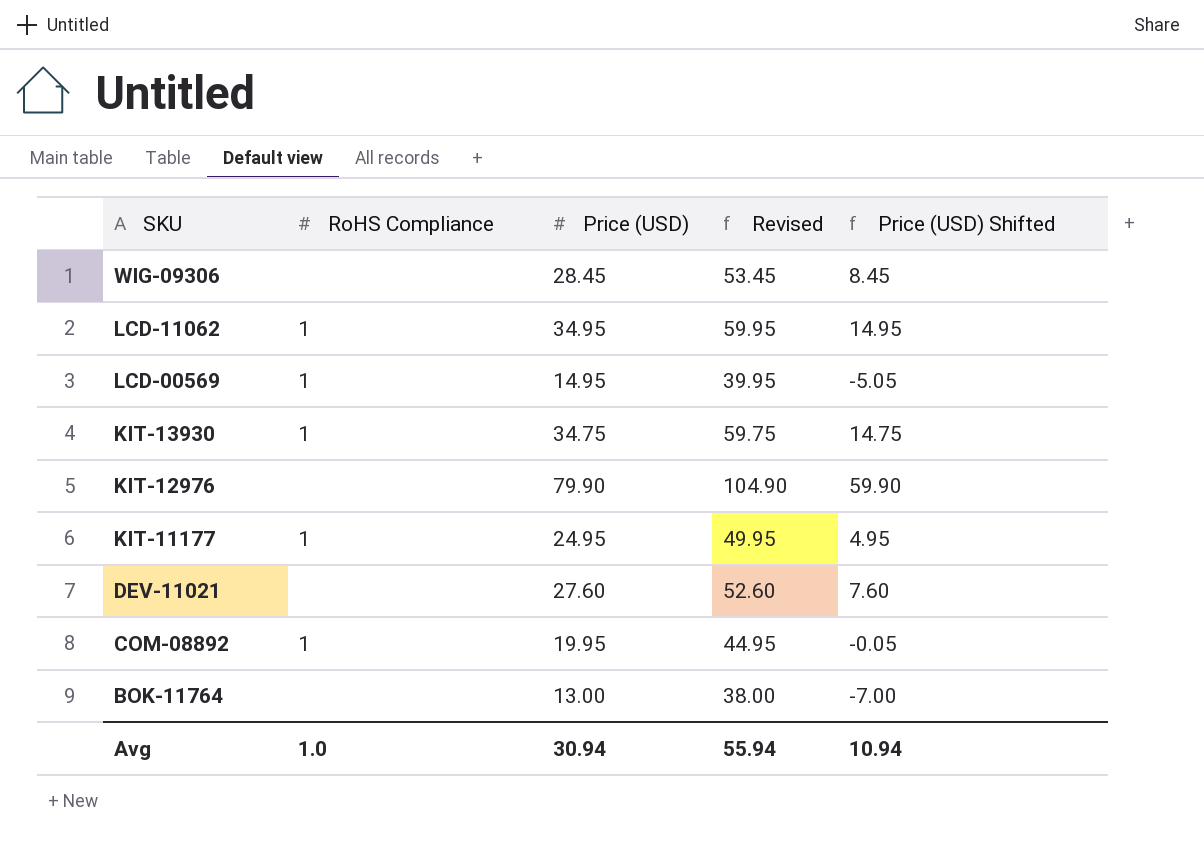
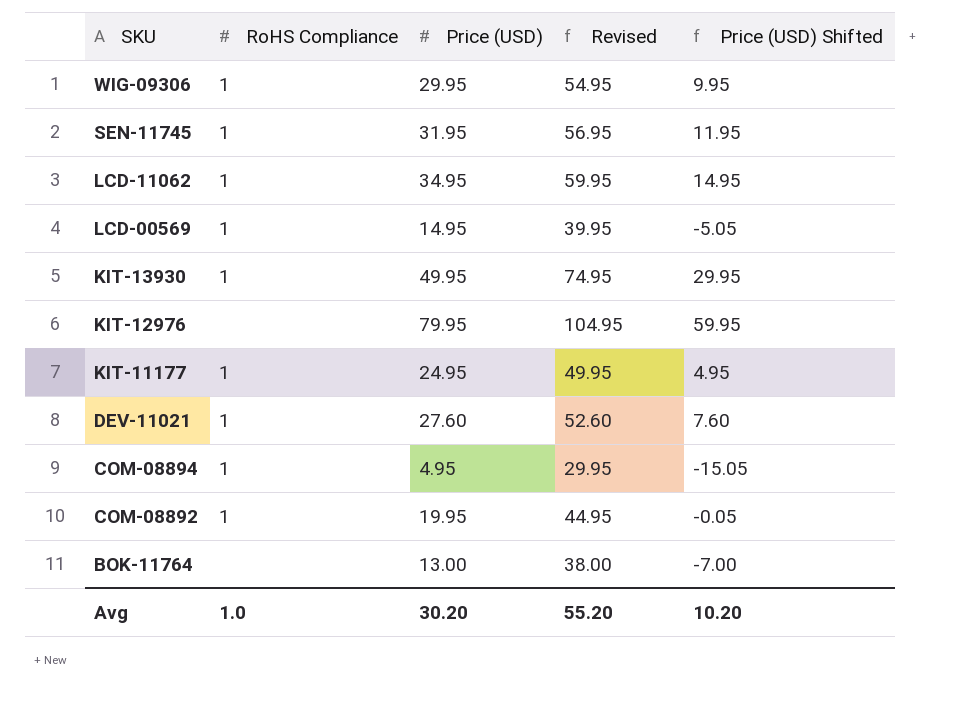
WIG-09306 | RoHS Compliance: none -> 1
WIG-09306 | Price (USD): 28.45 -> 29.95
WIG-09306 | Revised: 53.45 -> 54.95
WIG-09306 | Price (USD) Shifted: 8.45 -> 9.95
row SEN-11745: none -> 1 | 31.95 | 56.95 | 11.95
KIT-13930 | Price (USD): 34.75 -> 49.95
KIT-13930 | Revised: 59.75 -> 74.95
KIT-13930 | Price (USD) Shifted: 14.75 -> 29.95
KIT-12976 | Price (USD): 79.90 -> 79.95
KIT-12976 | Revised: 104.90 -> 104.95
KIT-12976 | Price (USD) Shifted: 59.90 -> 59.95
DEV-11021 | RoHS Compliance: none -> 1
row COM-08894: none -> 1 | 4.95 | 29.95 | -15.05
Avg | Price (USD): 30.94 -> 30.20
Avg | Revised: 55.94 -> 55.20
Avg | Price (USD) Shifted: 10.94 -> 10.20

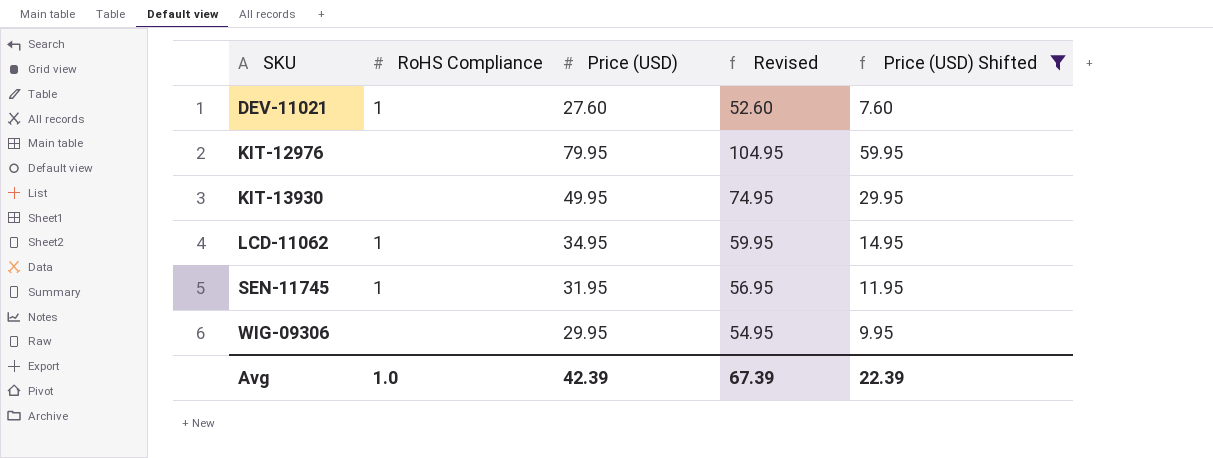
filter: none -> Price (USD) Shifted >= 7.60
row order: SKU descending -> SKU ascending
KIT-13930 | RoHS Compliance: 1 -> none
WIG-09306 | RoHS Compliance: 1 -> none
Avg | Price (USD): 30.20 -> 42.39
Avg | Revised: 55.20 -> 67.39
Avg | Price (USD) Shifted: 10.20 -> 22.39

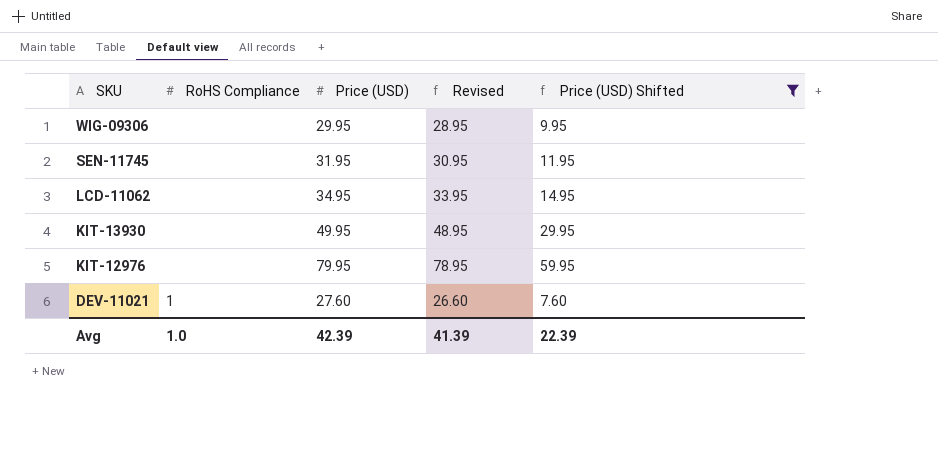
row order: SKU ascending -> SKU descending
column Revised | formula: [Price (USD)] + 25 -> [Price (USD)] - 1
SEN-11745 | RoHS Compliance: 1 -> none
LCD-11062 | RoHS Compliance: 1 -> none
Avg | Revised: 67.39 -> 41.39

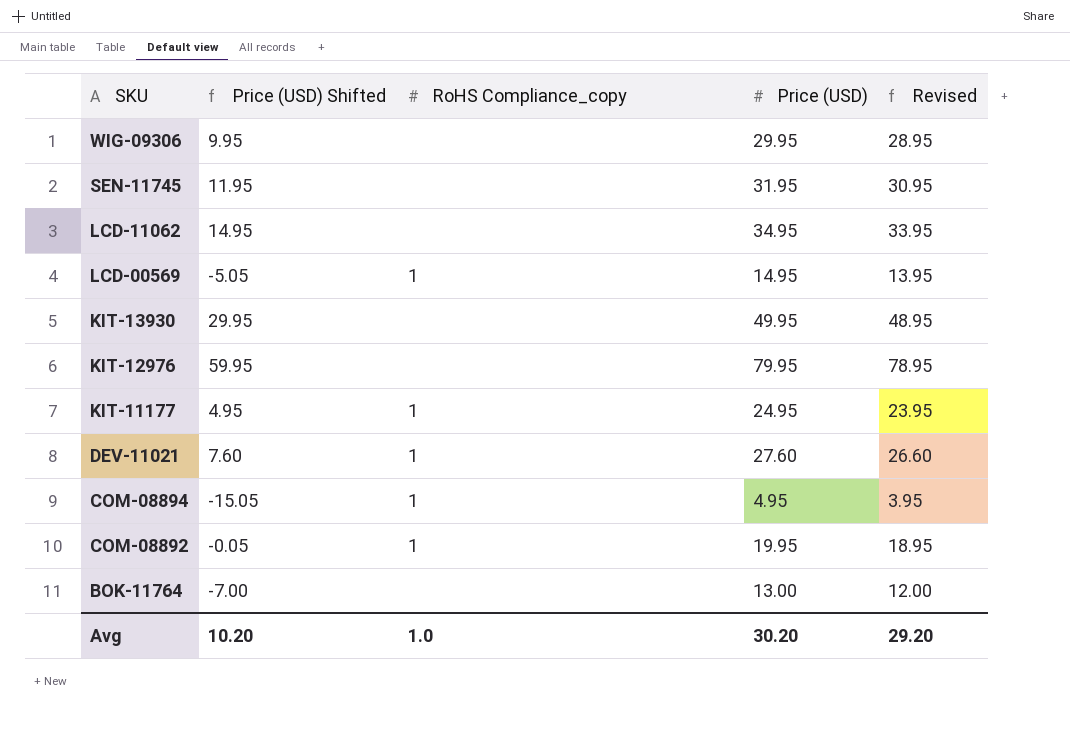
filter: Price (USD) Shifted >= 7.60 -> none
column Price (USD) Shifted | position: 5 -> 2
column name: RoHS Compliance -> RoHS Compliance_copy
Avg | Price (USD) Shifted: 22.39 -> 10.20
Avg | Price (USD): 42.39 -> 30.20
Avg | Revised: 41.39 -> 29.20

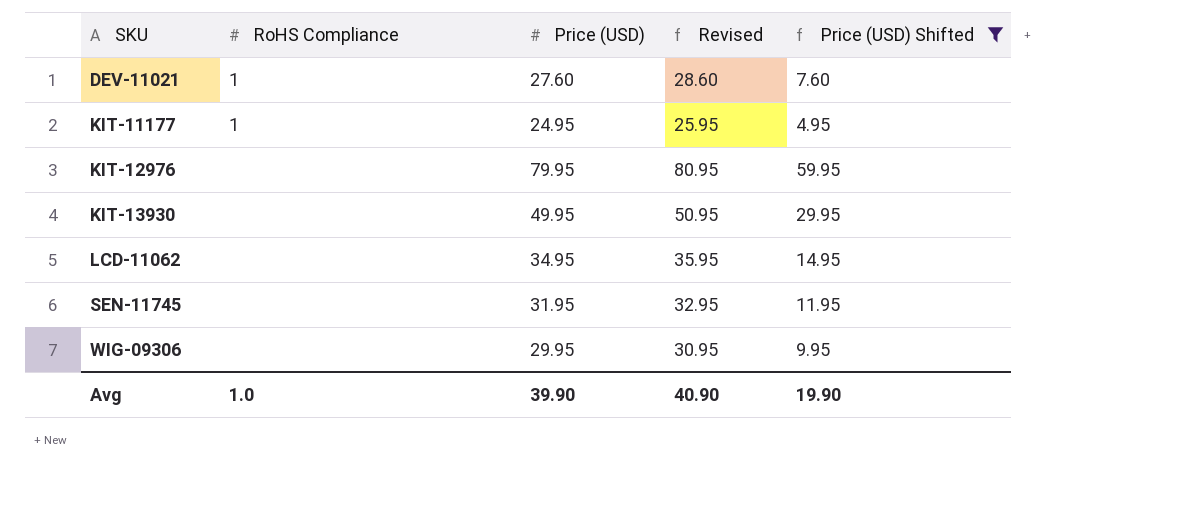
filter: none -> Price (USD) Shifted >= 4.95
row order: SKU descending -> SKU ascending
column name: RoHS Compliance_copy -> RoHS Compliance
column Revised | formula: [Price (USD)] - 1 -> [Price (USD)] + 1
column Price (USD) Shifted | position: 2 -> 5
Avg | Price (USD): 30.20 -> 39.90
Avg | Revised: 29.20 -> 40.90
Avg | Price (USD) Shifted: 10.20 -> 19.90

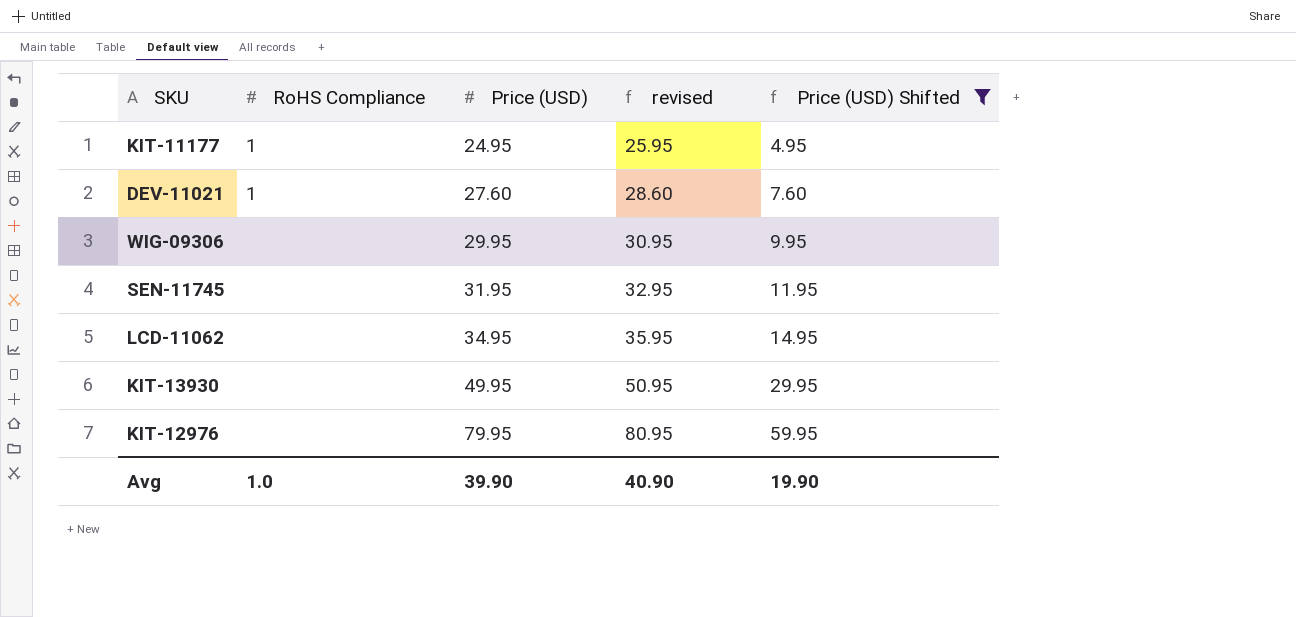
row order: SKU ascending -> Price (USD) ascending
column name: Revised -> revised

